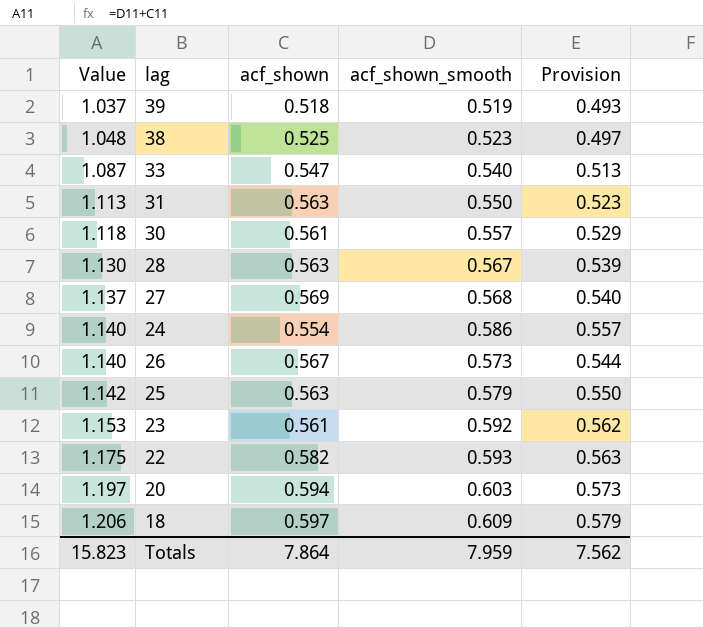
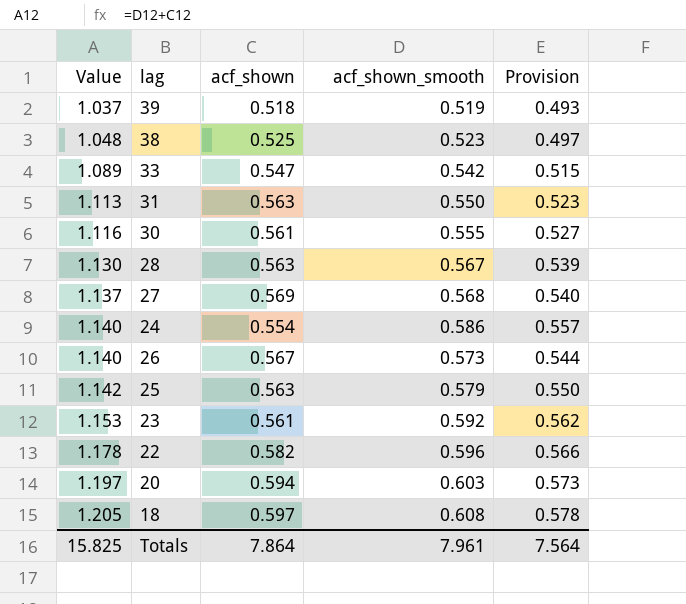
33 | Value: 1.087 -> 1.089
33 | acf_shown_smooth: 0.540 -> 0.542
33 | Provision: 0.513 -> 0.515
30 | Value: 1.118 -> 1.116
30 | acf_shown_smooth: 0.557 -> 0.555
30 | Provision: 0.529 -> 0.527
22 | Value: 1.175 -> 1.178
22 | acf_shown_smooth: 0.593 -> 0.596
22 | Provision: 0.563 -> 0.566
18 | Value: 1.206 -> 1.205
18 | acf_shown_smooth: 0.609 -> 0.608
18 | Provision: 0.579 -> 0.578
Totals | Value: 15.823 -> 15.825
Totals | acf_shown_smooth: 7.959 -> 7.961
Totals | Provision: 7.562 -> 7.564

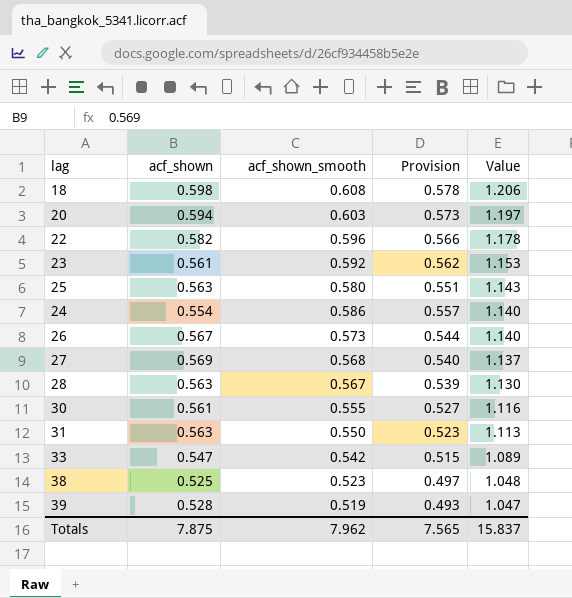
row order: Value ascending -> Value descending
column Value | position: 1 -> 5
18 | acf_shown: 0.597 -> 0.598
18 | Value: 1.205 -> 1.206
25 | acf_shown_smooth: 0.579 -> 0.580
25 | Provision: 0.550 -> 0.551
25 | Value: 1.142 -> 1.143
39 | acf_shown: 0.518 -> 0.528
39 | Value: 1.037 -> 1.047
Totals | acf_shown: 7.864 -> 7.875
Totals | acf_shown_smooth: 7.961 -> 7.962
Totals | Provision: 7.564 -> 7.565
Totals | Value: 15.825 -> 15.837

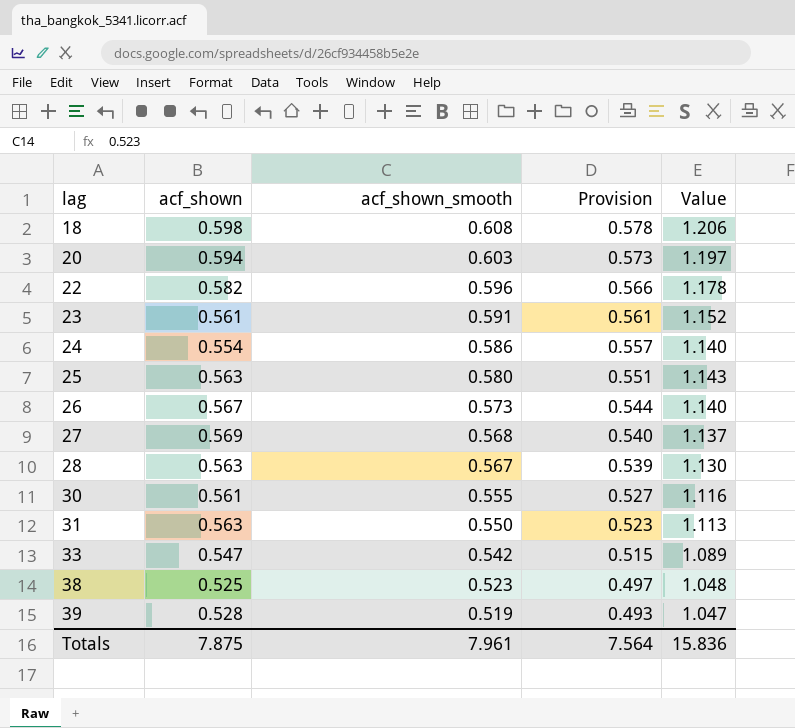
row order: Value descending -> lag ascending
23 | acf_shown_smooth: 0.592 -> 0.591
23 | Provision: 0.562 -> 0.561
23 | Value: 1.153 -> 1.152
Totals | acf_shown_smooth: 7.962 -> 7.961
Totals | Provision: 7.565 -> 7.564
Totals | Value: 15.837 -> 15.836

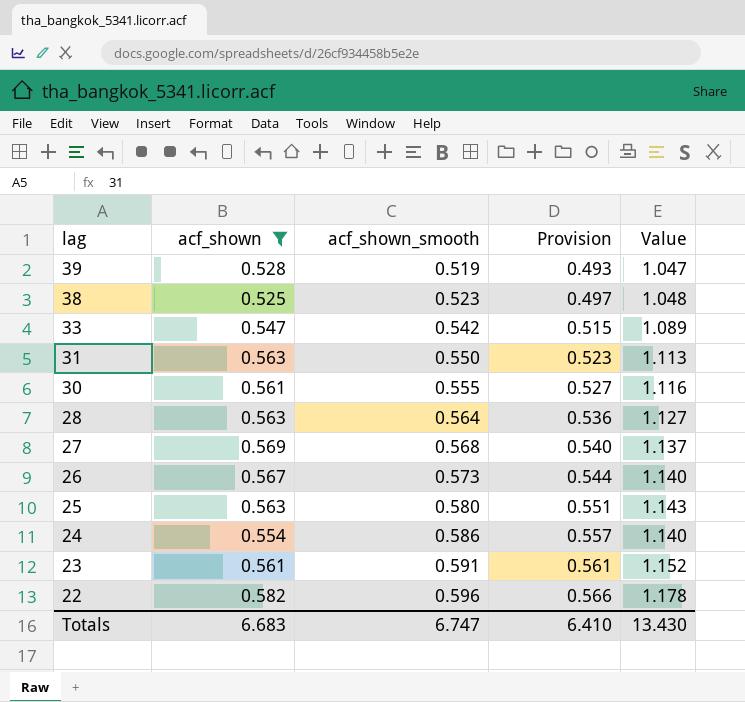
filter: none -> acf_shown <= 0.582
row order: lag ascending -> lag descending
28 | acf_shown_smooth: 0.567 -> 0.564
28 | Provision: 0.539 -> 0.536
28 | Value: 1.130 -> 1.127
Totals | acf_shown: 7.875 -> 6.683
Totals | acf_shown_smooth: 7.961 -> 6.747
Totals | Provision: 7.564 -> 6.410
Totals | Value: 15.836 -> 13.430

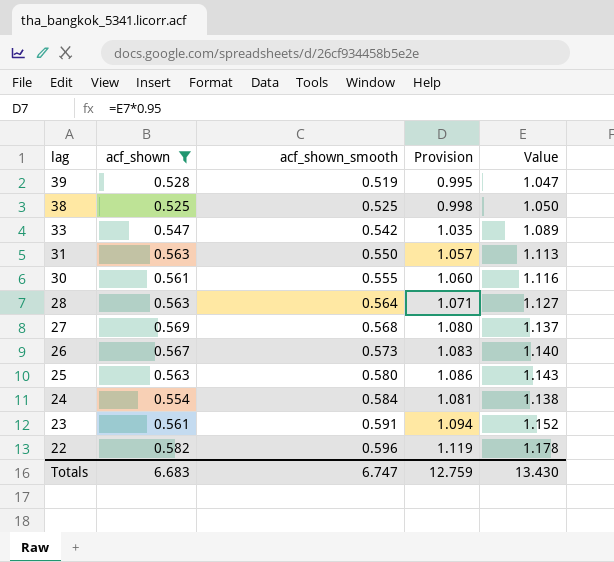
column Provision | formula: [acf_shown_smooth] * 0.95 -> [Value] * 0.95
38 | acf_shown_smooth: 0.523 -> 0.525
38 | Value: 1.048 -> 1.050
24 | acf_shown_smooth: 0.586 -> 0.584
24 | Value: 1.140 -> 1.138
Totals | Provision: 6.410 -> 12.759

